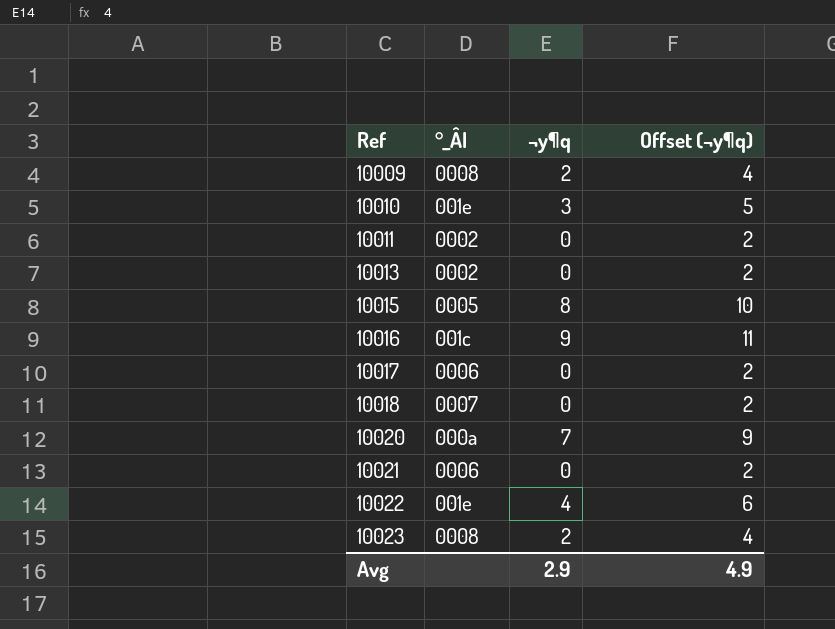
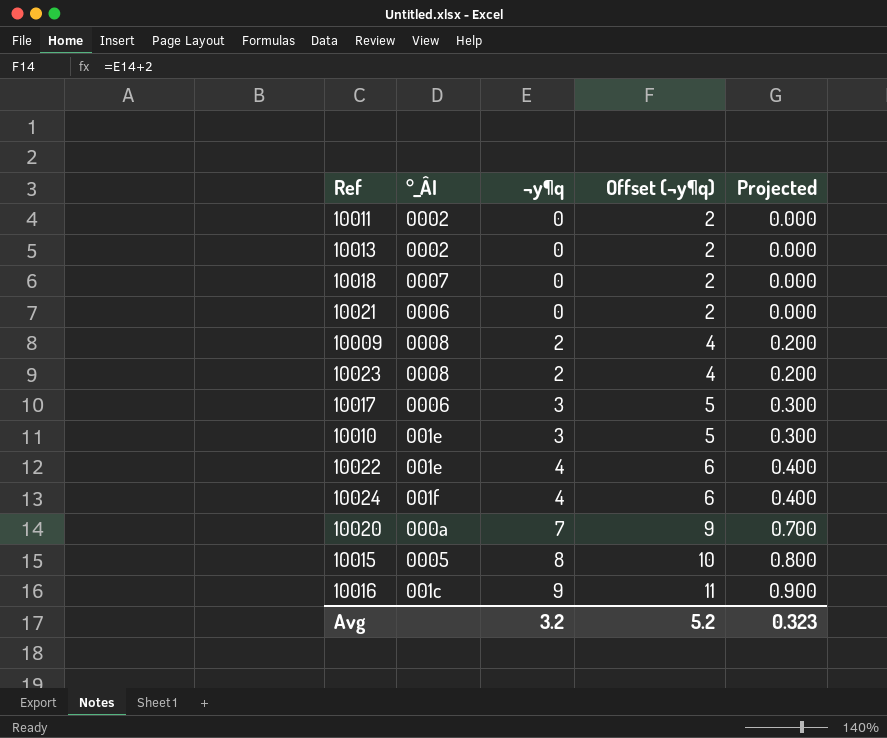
row order: Ref ascending -> ¬y¶q ascending
column Projected | formula: none -> [¬y¶q] * 0.1
10017 | ¬y¶q: 0 -> 3
10017 | Offset (¬y¶q): 2 -> 5
row 10024: none -> 001f | 4 | 6 | 0.400
Avg | ¬y¶q: 2.9 -> 3.2
Avg | Offset (¬y¶q): 4.9 -> 5.2

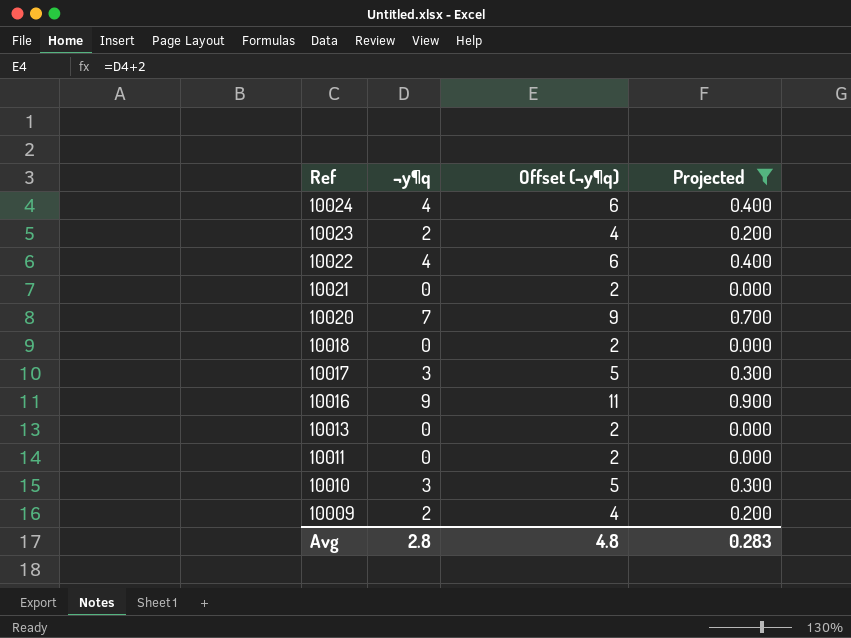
filter: none -> Projected != 0.800
row order: ¬y¶q ascending -> Ref descending
column °_ÂI | position: 2 -> none
Avg | ¬y¶q: 3.2 -> 2.8
Avg | Offset (¬y¶q): 5.2 -> 4.8
Avg | Projected: 0.323 -> 0.283

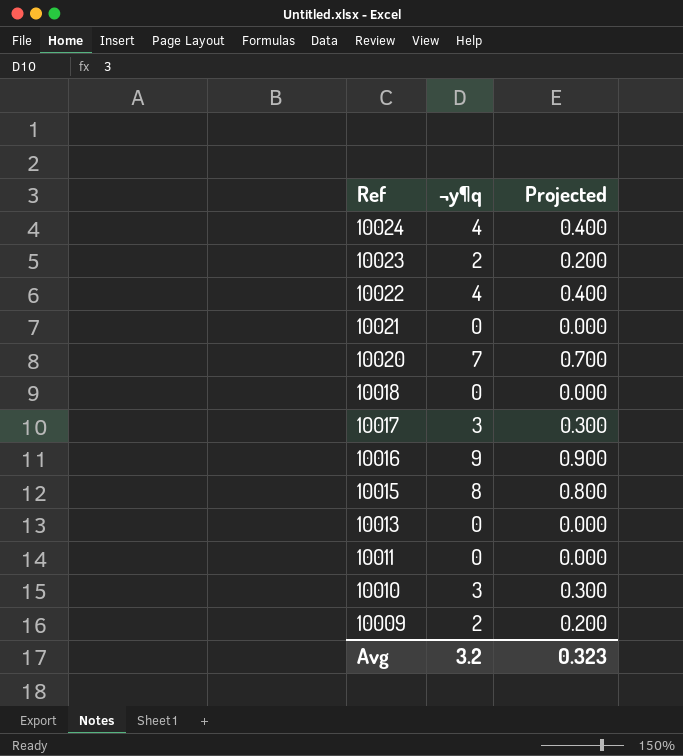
filter: Projected != 0.800 -> none
column Offset (¬y¶q) | formula: [¬y¶q] + 2 -> none
Avg | ¬y¶q: 2.8 -> 3.2
Avg | Projected: 0.283 -> 0.323

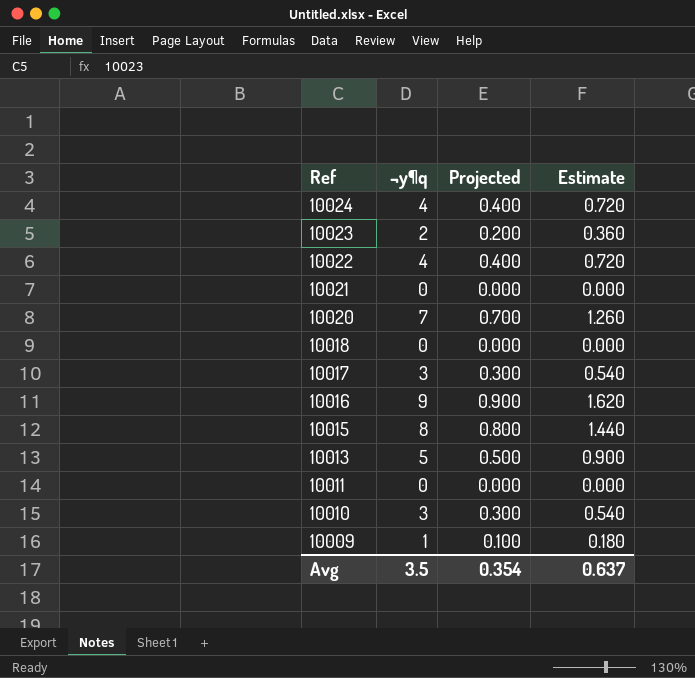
column Estimate | formula: none -> [¬y¶q] * 0.18
10013 | ¬y¶q: 0 -> 5
10013 | Projected: 0.000 -> 0.500
10009 | ¬y¶q: 2 -> 1
10009 | Projected: 0.200 -> 0.100
Avg | ¬y¶q: 3.2 -> 3.5
Avg | Projected: 0.323 -> 0.354

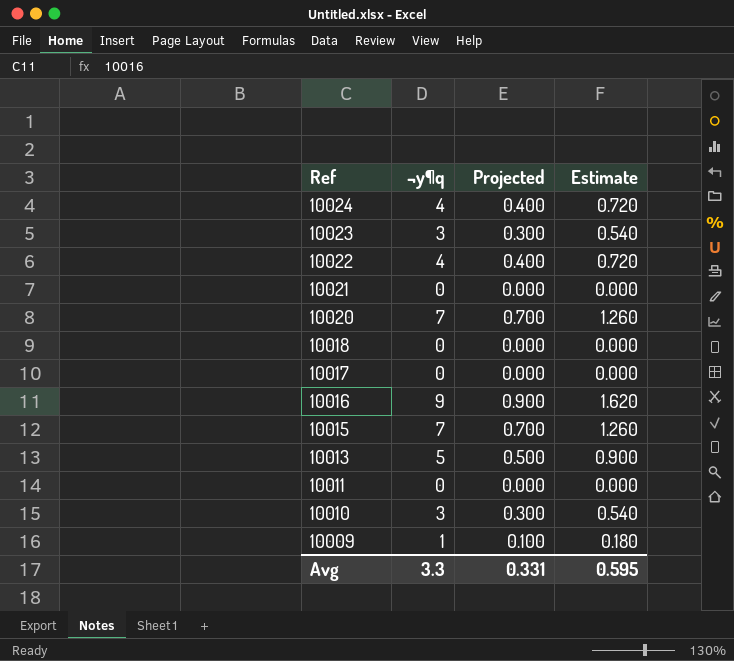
10023 | ¬y¶q: 2 -> 3
10023 | Projected: 0.200 -> 0.300
10023 | Estimate: 0.360 -> 0.540
10017 | ¬y¶q: 3 -> 0
10017 | Projected: 0.300 -> 0.000
10017 | Estimate: 0.540 -> 0.000
10015 | ¬y¶q: 8 -> 7
10015 | Projected: 0.800 -> 0.700
10015 | Estimate: 1.440 -> 1.260
Avg | ¬y¶q: 3.5 -> 3.3
Avg | Projected: 0.354 -> 0.331
Avg | Estimate: 0.637 -> 0.595

